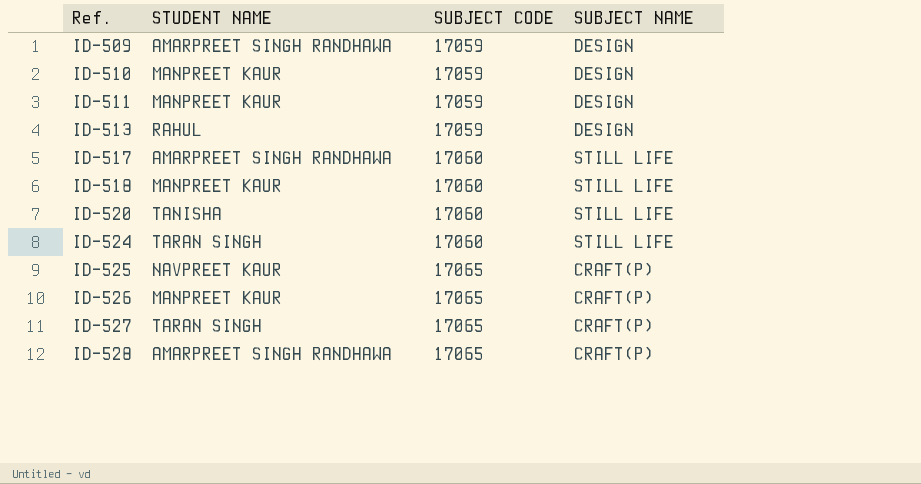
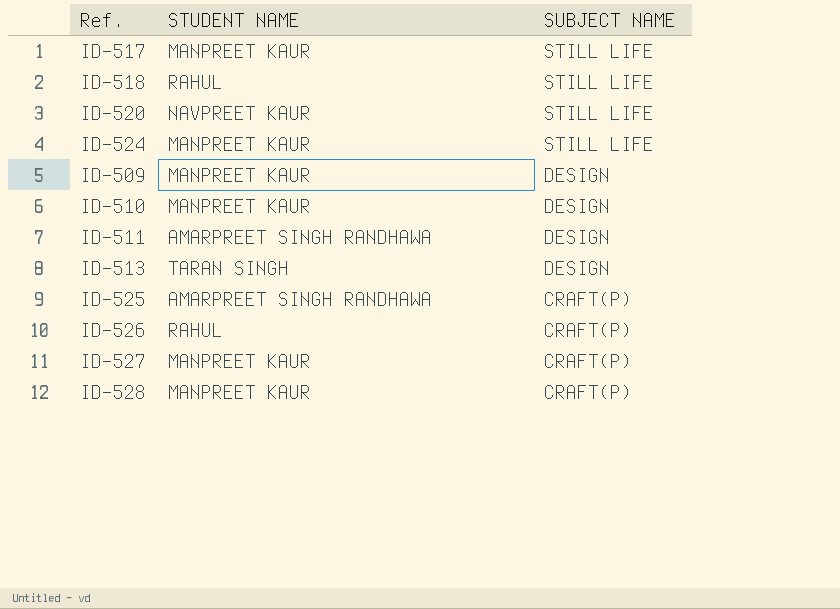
row order: Ref. ascending -> SUBJECT NAME descending
column SUBJECT CODE | position: 3 -> none
ID-517 | STUDENT NAME: AMARPREET SINGH RANDHAWA -> MANPREET KAUR
ID-518 | STUDENT NAME: MANPREET KAUR -> RAHUL
ID-520 | STUDENT NAME: TANISHA -> NAVPREET KAUR
ID-524 | STUDENT NAME: TARAN SINGH -> MANPREET KAUR
ID-509 | STUDENT NAME: AMARPREET SINGH RANDHAWA -> MANPREET KAUR
ID-511 | STUDENT NAME: MANPREET KAUR -> AMARPREET SINGH RANDHAWA
ID-513 | STUDENT NAME: RAHUL -> TARAN SINGH
ID-525 | STUDENT NAME: NAVPREET KAUR -> AMARPREET SINGH RANDHAWA
ID-526 | STUDENT NAME: MANPREET KAUR -> RAHUL
ID-527 | STUDENT NAME: TARAN SINGH -> MANPREET KAUR
ID-528 | STUDENT NAME: AMARPREET SINGH RANDHAWA -> MANPREET KAUR

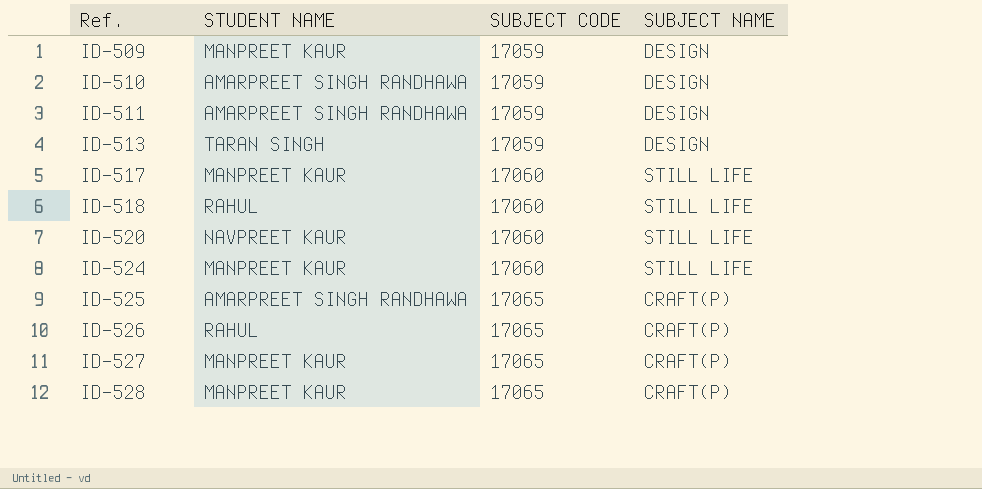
row order: SUBJECT NAME descending -> Ref. ascending
column SUBJECT CODE | position: none -> 3
ID-510 | STUDENT NAME: MANPREET KAUR -> AMARPREET SINGH RANDHAWA

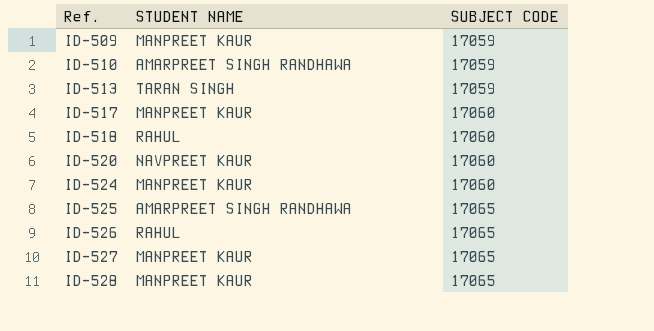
column SUBJECT NAME | position: 4 -> none
row ID-511: AMARPREET SINGH RANDHAWA | 17059 | DESIGN -> none

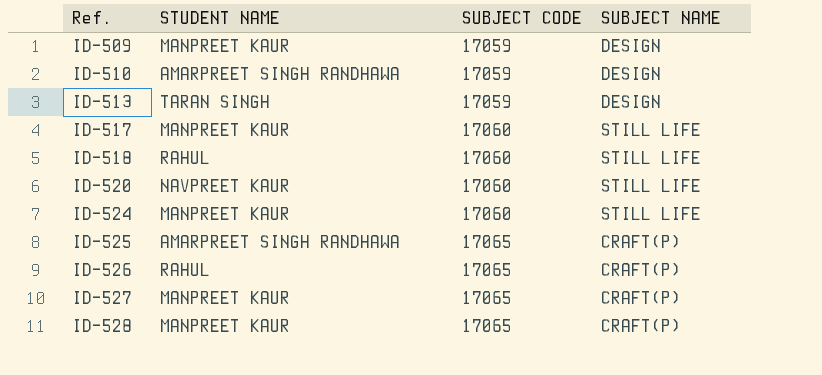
column SUBJECT NAME | position: none -> 4

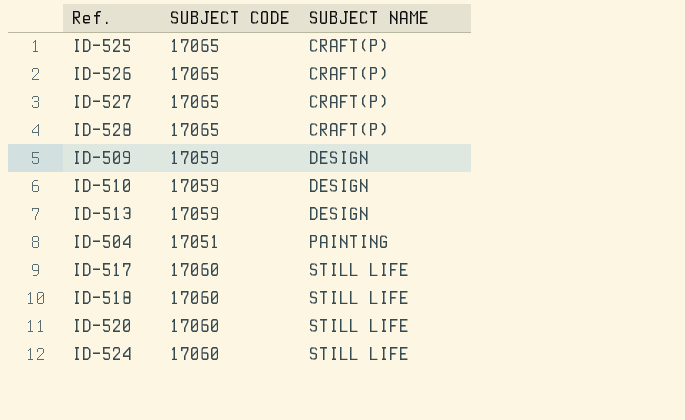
row order: Ref. ascending -> SUBJECT NAME ascending
column STUDENT NAME | position: 2 -> none
row ID-504: none -> 17051 | PAINTING

